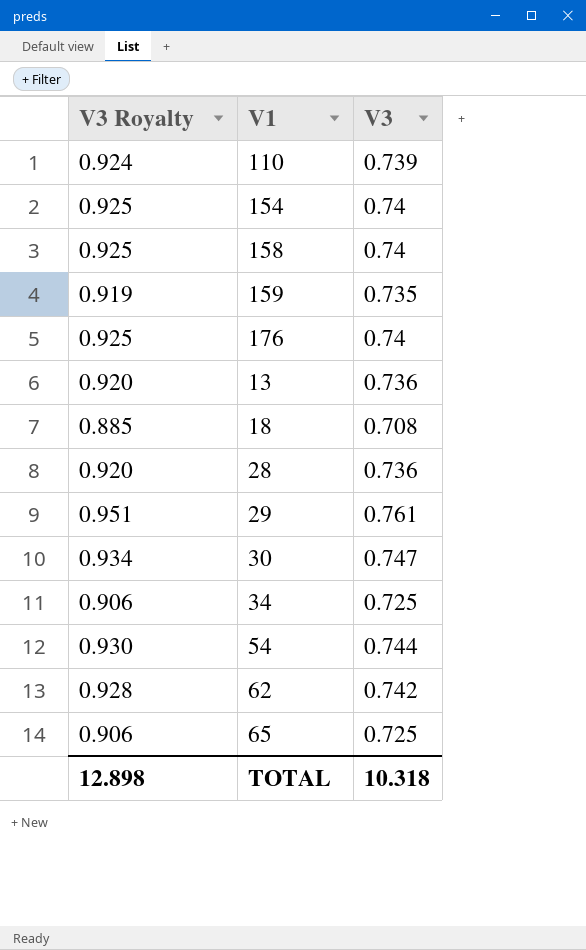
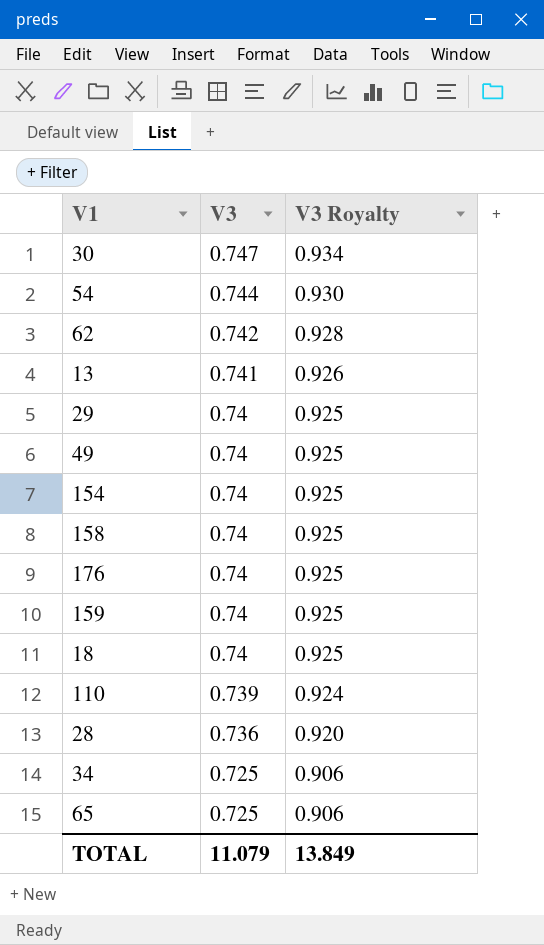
row order: none -> V3 descending
column V3 Royalty | position: 1 -> 3
13 | V3: 0.736 -> 0.741
13 | V3 Royalty: 0.920 -> 0.926
29 | V3: 0.761 -> 0.74
29 | V3 Royalty: 0.951 -> 0.925
row 49: none -> 0.74 | 0.925
159 | V3: 0.735 -> 0.74
159 | V3 Royalty: 0.919 -> 0.925
18 | V3: 0.708 -> 0.74
18 | V3 Royalty: 0.885 -> 0.925
TOTAL | V3: 10.318 -> 11.079
TOTAL | V3 Royalty: 12.898 -> 13.849

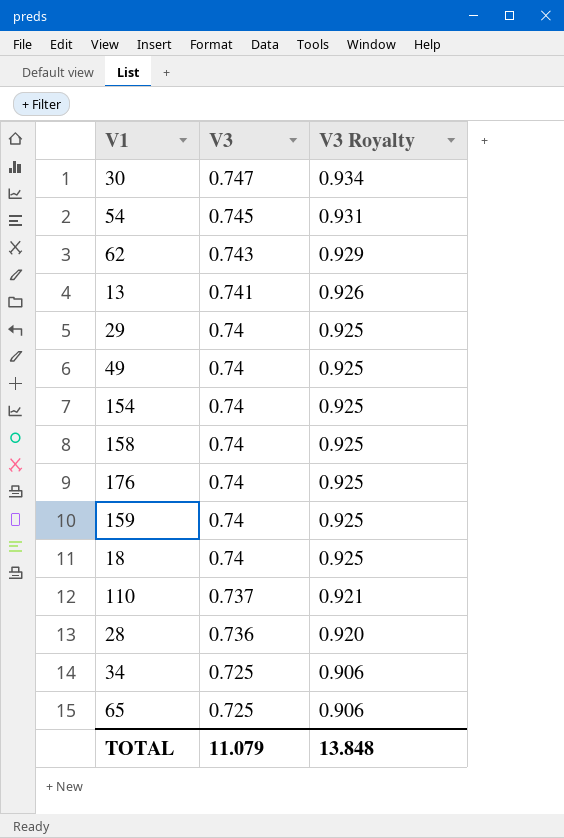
54 | V3: 0.744 -> 0.745
54 | V3 Royalty: 0.930 -> 0.931
62 | V3: 0.742 -> 0.743
62 | V3 Royalty: 0.928 -> 0.929
110 | V3: 0.739 -> 0.737
110 | V3 Royalty: 0.924 -> 0.921
TOTAL | V3 Royalty: 13.849 -> 13.848

